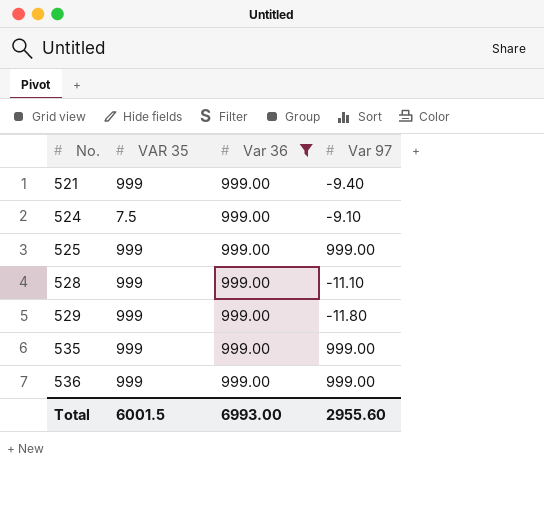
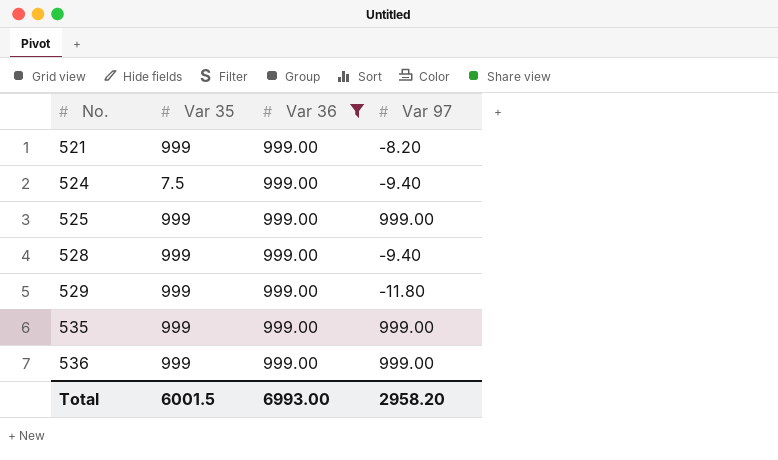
column name: VAR 35 -> Var 35
521 | Var 97: -9.40 -> -8.20
524 | Var 97: -9.10 -> -9.40
528 | Var 97: -11.10 -> -9.40
Total | Var 97: 2955.60 -> 2958.20

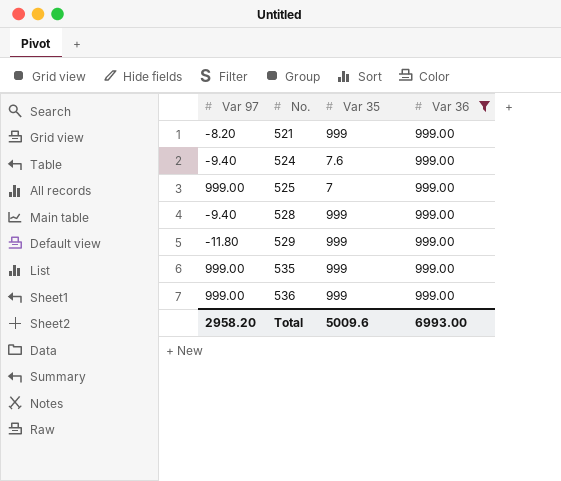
column Var 97 | position: 4 -> 1
524 | Var 35: 7.5 -> 7.6
525 | Var 35: 999 -> 7
Total | Var 35: 6001.5 -> 5009.6

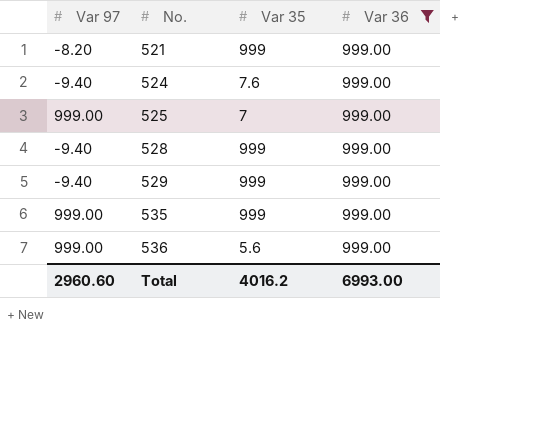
529 | Var 97: -11.80 -> -9.40
536 | Var 35: 999 -> 5.6
Total | Var 97: 2958.20 -> 2960.60
Total | Var 35: 5009.6 -> 4016.2

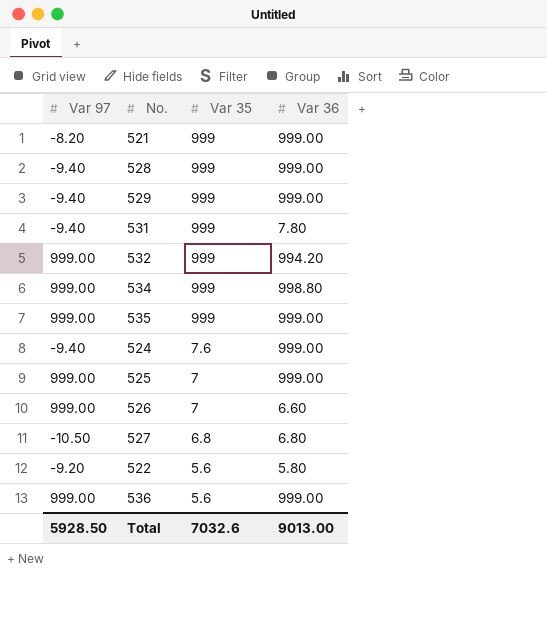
filter: Var 36 = 999.00 -> none
row order: No. ascending -> Var 35 descending
Total | Var 97: 2960.60 -> 5928.50
Total | Var 35: 4016.2 -> 7032.6
Total | Var 36: 6993.00 -> 9013.00

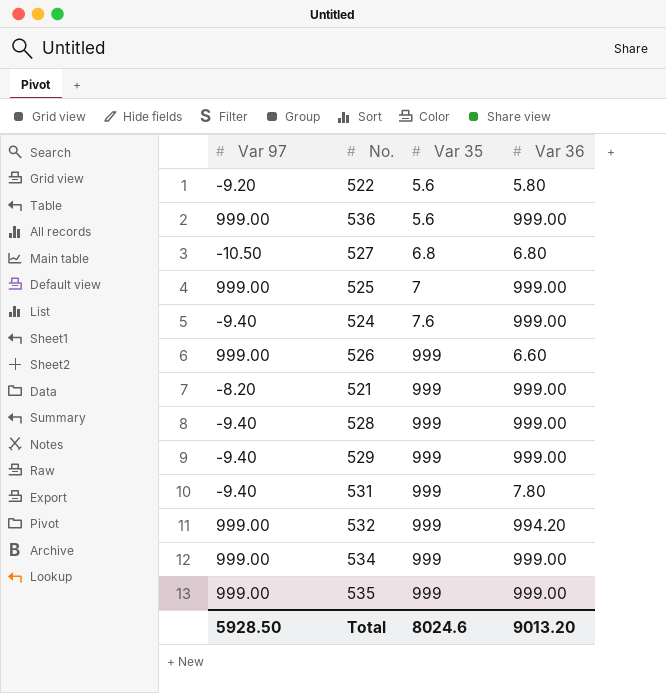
row order: Var 35 descending -> Var 35 ascending
526 | Var 35: 7 -> 999
534 | Var 36: 998.80 -> 999.00
Total | Var 35: 7032.6 -> 8024.6
Total | Var 36: 9013.00 -> 9013.20

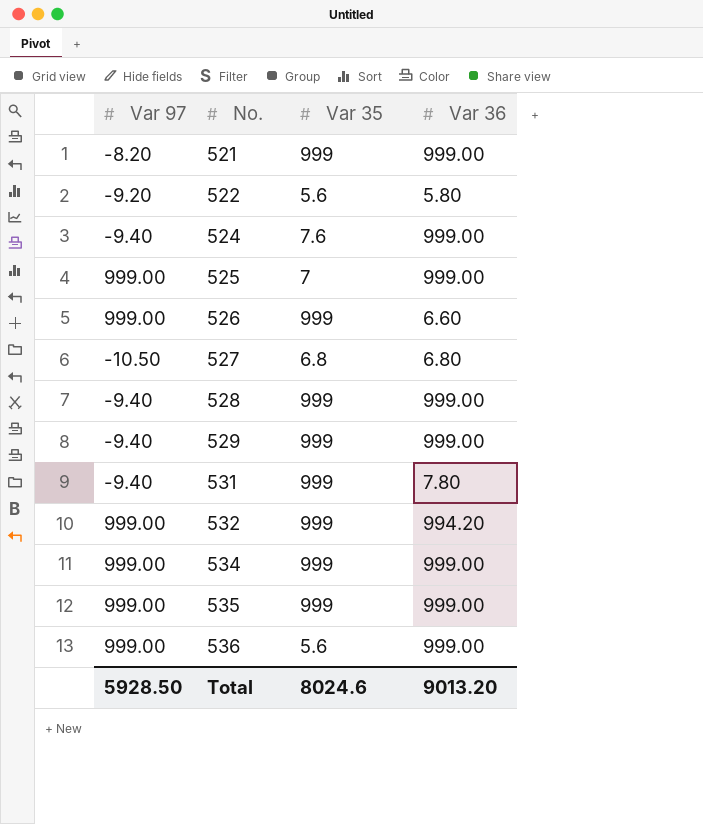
row order: Var 35 ascending -> No. ascending

